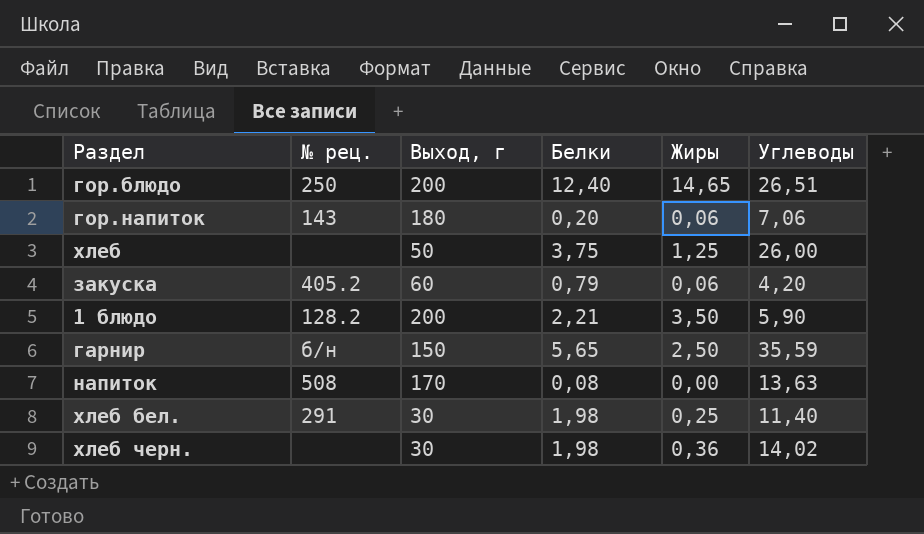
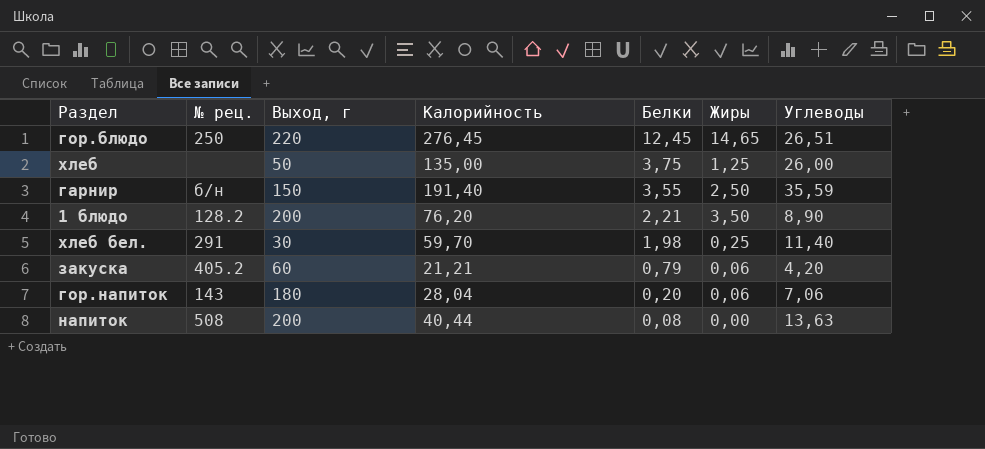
row order: none -> Белки descending
column Калорийность | position: none -> 4
row хлеб черн.: none | 30 | 1,98 | 0,36 | 14,02 -> none
гор.блюдо | Выход, г: 200 -> 220
гор.блюдо | Белки: 12,40 -> 12,45
гарнир | Белки: 5,65 -> 3,55
1 блюдо | Углеводы: 5,90 -> 8,90
напиток | Выход, г: 170 -> 200

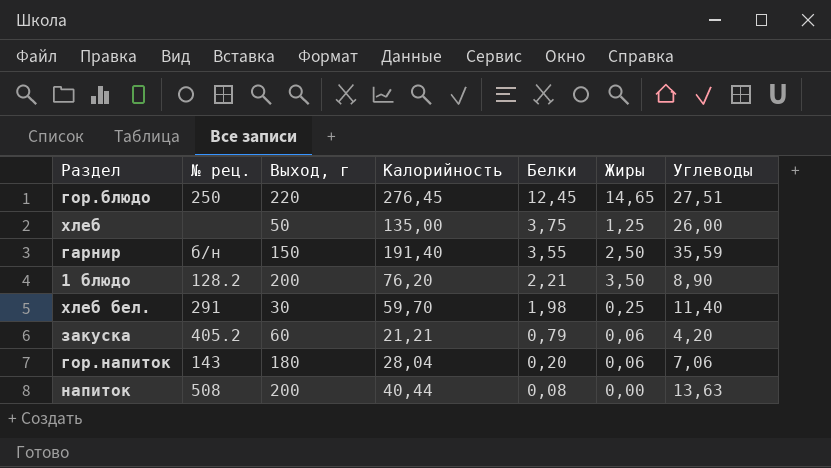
гор.блюдо | Углеводы: 26,51 -> 27,51

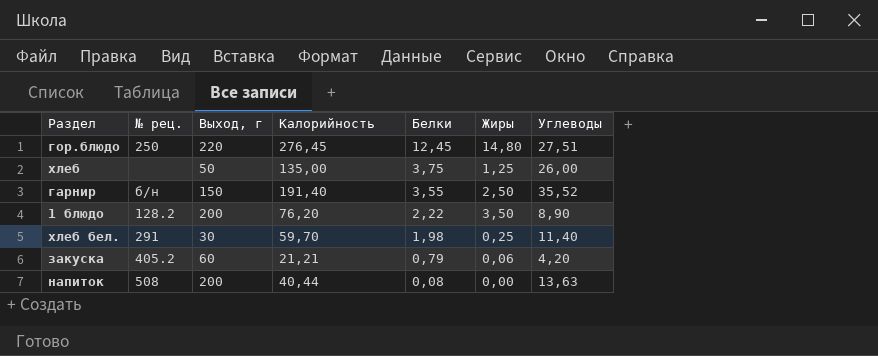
row гор.напиток: 143 | 180 | 28,04 | 0,20 | 0,06 | 7,06 -> none
гор.блюдо | Жиры: 14,65 -> 14,80
гарнир | Углеводы: 35,59 -> 35,52
1 блюдо | Белки: 2,21 -> 2,22

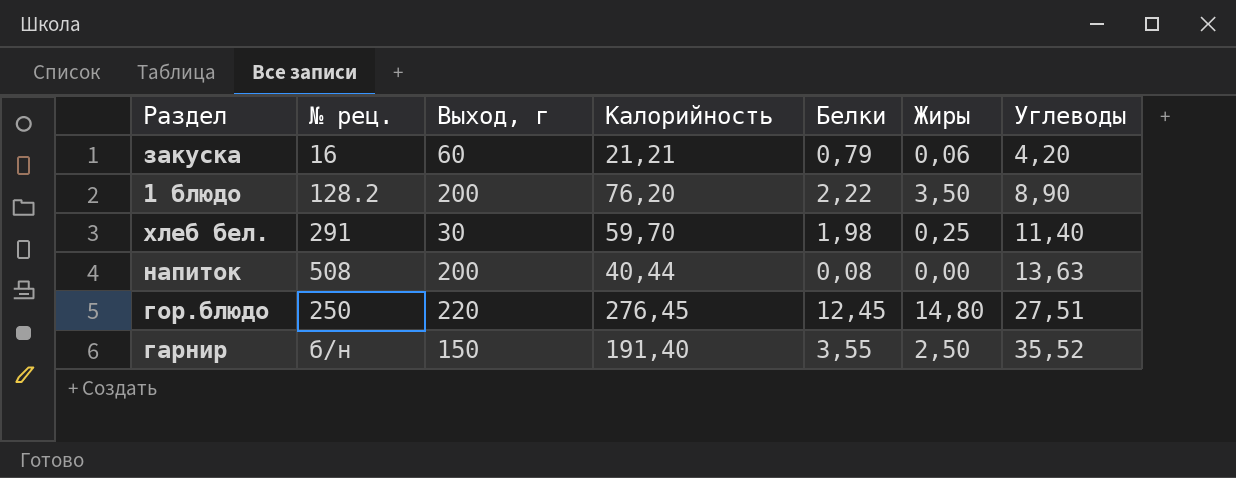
row order: Белки descending -> Углеводы ascending
row хлеб: none | 50 | 135,00 | 3,75 | 1,25 | 26,00 -> none
закуска | № рец.: 405.2 -> 16

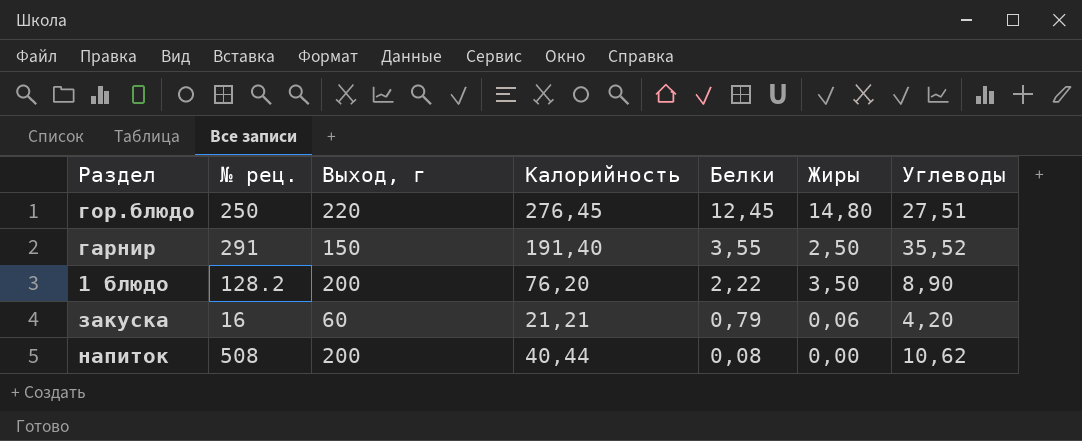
row order: Углеводы ascending -> Белки descending
row хлеб бел.: 291 | 30 | 59,70 | 1,98 | 0,25 | 11,40 -> none
гарнир | № рец.: б/н -> 291
напиток | Углеводы: 13,63 -> 10,62

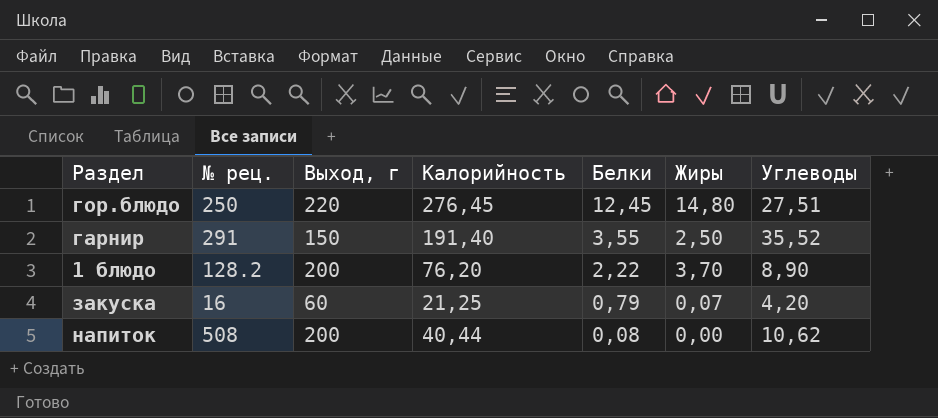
1 блюдо | Жиры: 3,50 -> 3,70
закуска | Калорийность: 21,21 -> 21,25
закуска | Жиры: 0,06 -> 0,07

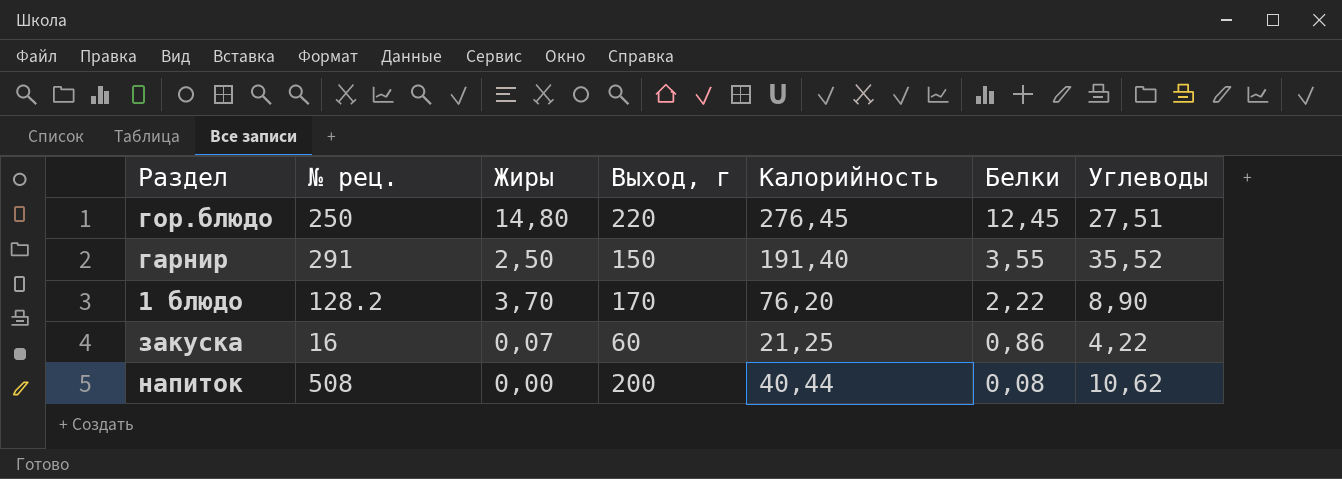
column Жиры | position: 6 -> 3
1 блюдо | Выход, г: 200 -> 170
закуска | Белки: 0,79 -> 0,86
закуска | Углеводы: 4,20 -> 4,22

